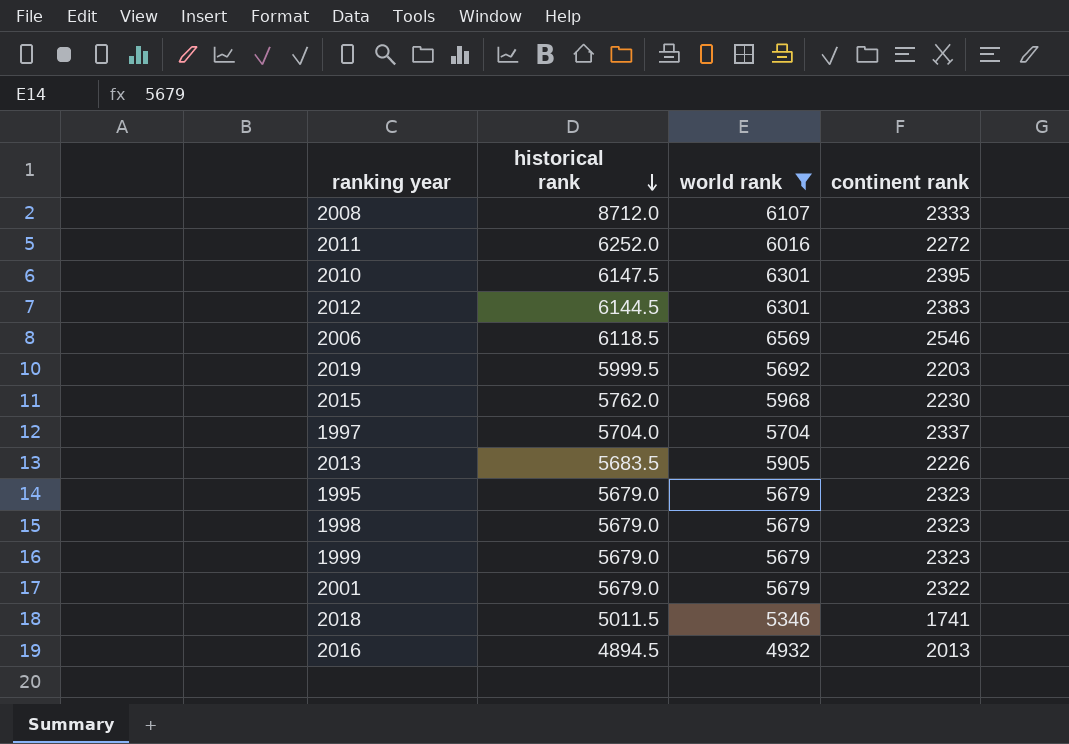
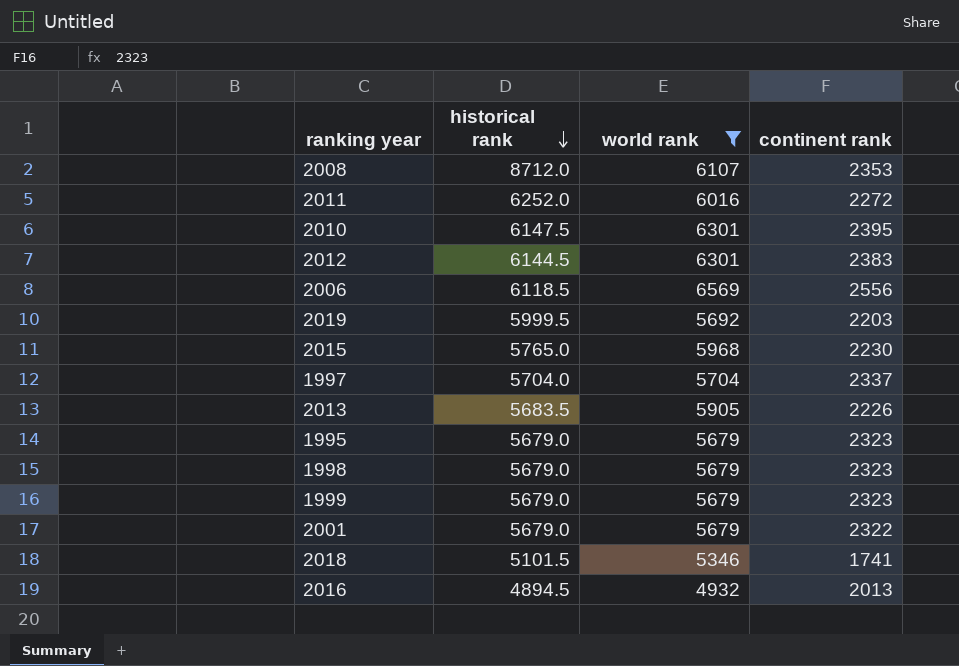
2008 | continent rank: 2333 -> 2353
2006 | continent rank: 2546 -> 2556
2015 | historical rank: 5762.0 -> 5765.0
2018 | historical rank: 5011.5 -> 5101.5

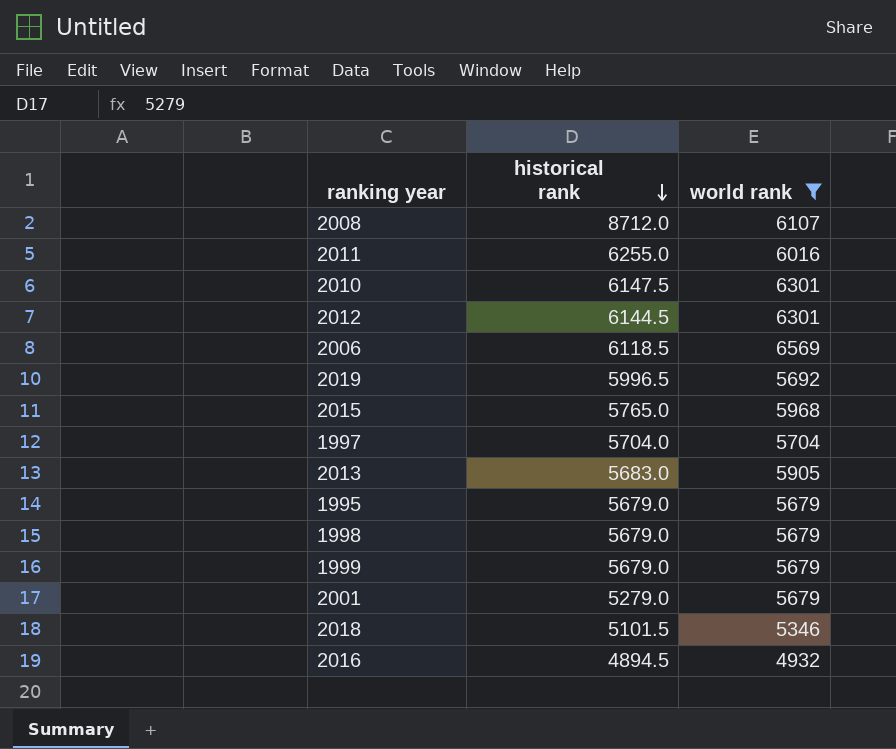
column continent rank | position: 4 -> none
2011 | historical rank: 6252.0 -> 6255.0
2019 | historical rank: 5999.5 -> 5996.5
2013 | historical rank: 5683.5 -> 5683.0
2001 | historical rank: 5679.0 -> 5279.0

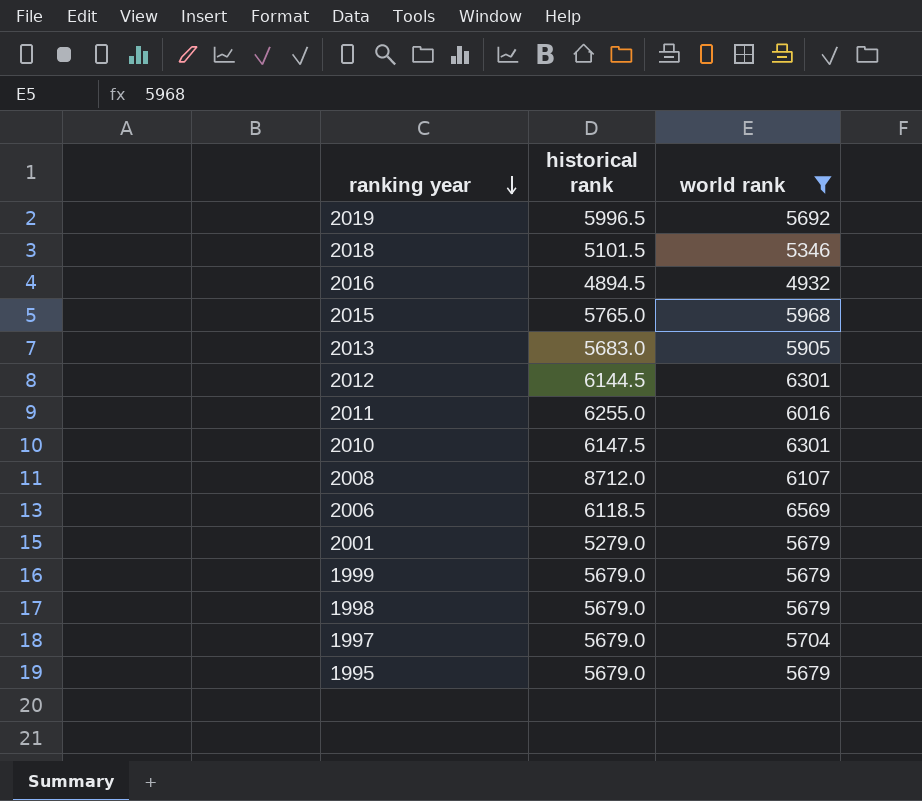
row order: historical rank descending -> ranking year descending
1997 | historical rank: 5704.0 -> 5679.0

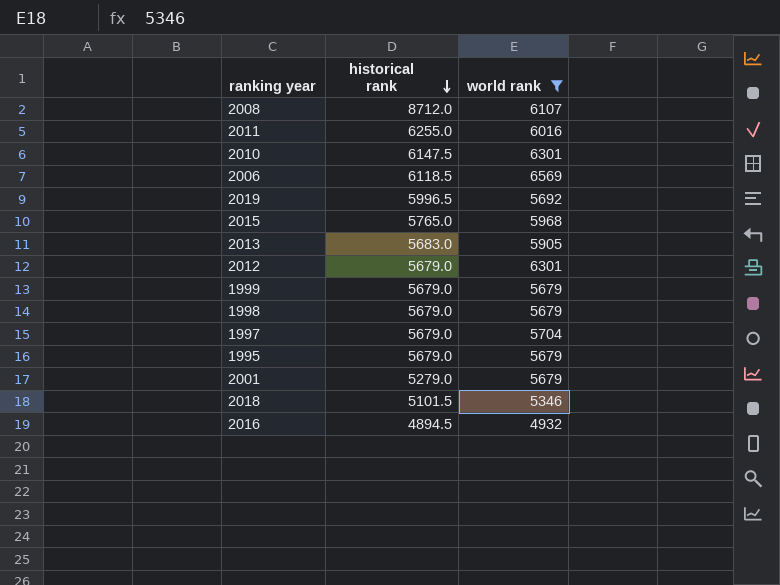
row order: ranking year descending -> historical rank descending
2012 | historical rank: 6144.5 -> 5679.0

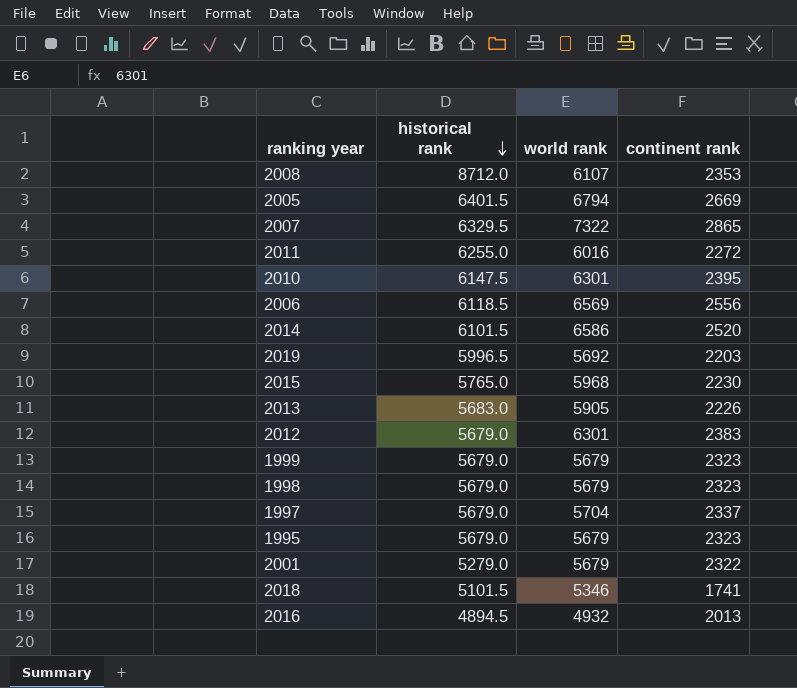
filter: world rank <= 6569 -> none
column continent rank | position: none -> 4

